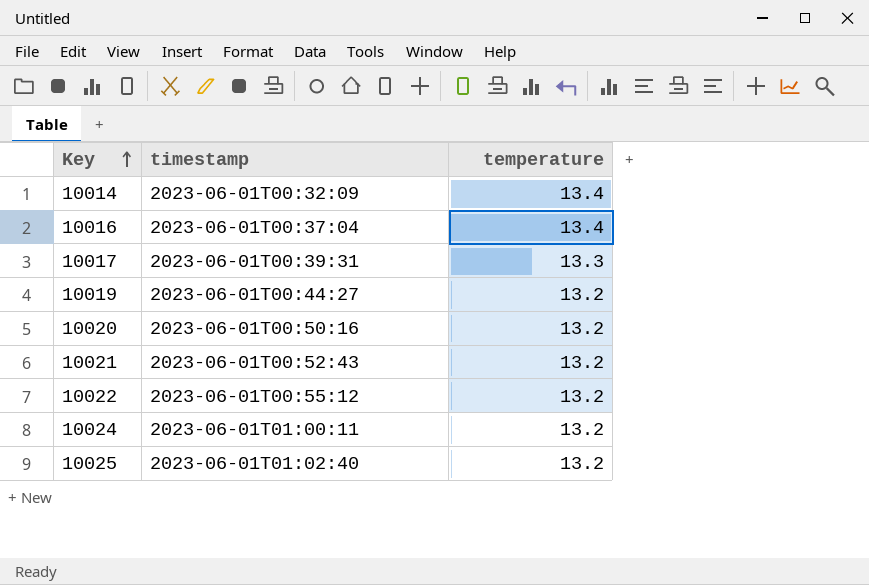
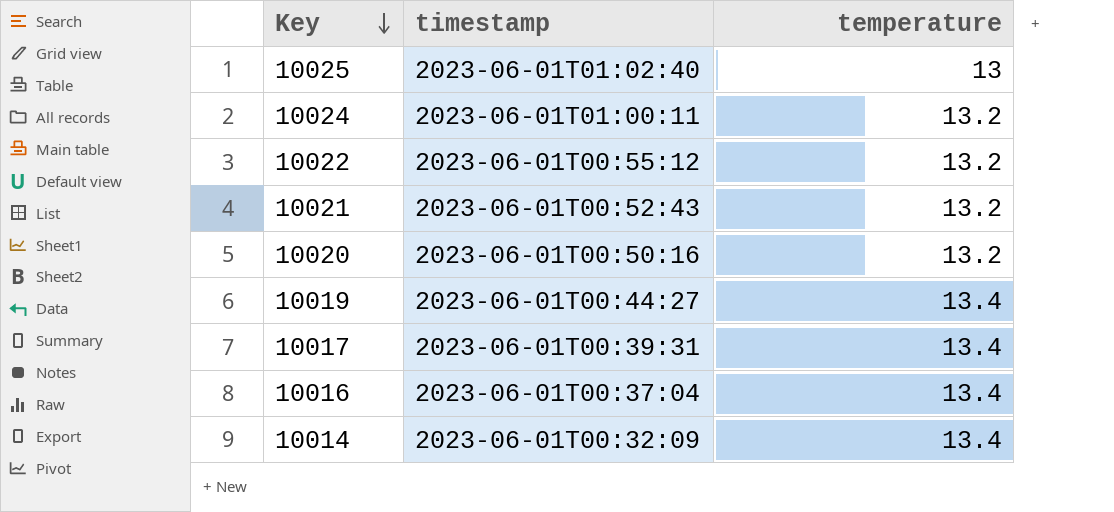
row order: Key ascending -> Key descending
10025 | temperature: 13.2 -> 13
10019 | temperature: 13.2 -> 13.4
10017 | temperature: 13.3 -> 13.4

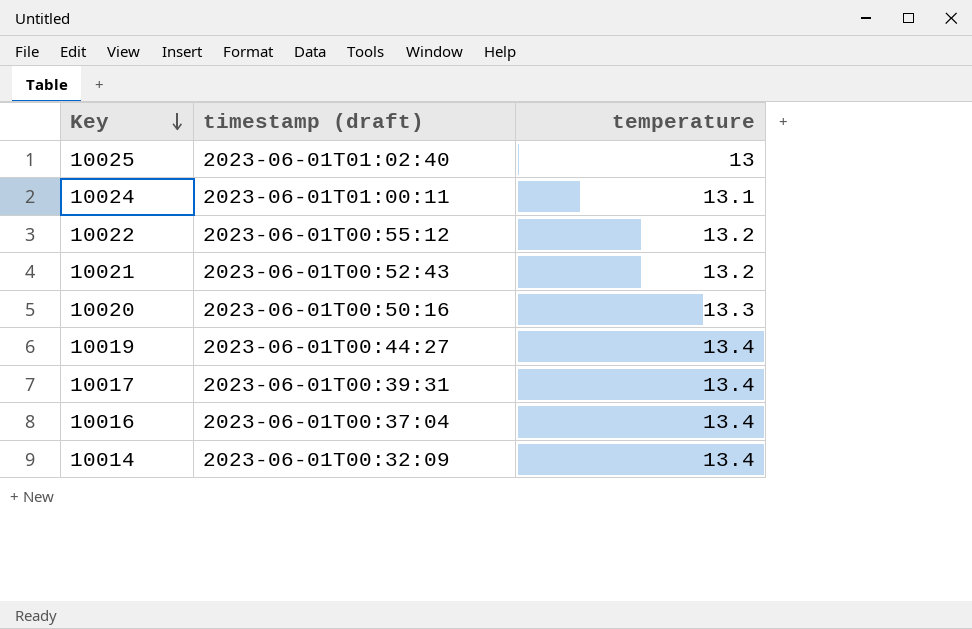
column name: timestamp -> timestamp (draft)
10024 | temperature: 13.2 -> 13.1
10020 | temperature: 13.2 -> 13.3

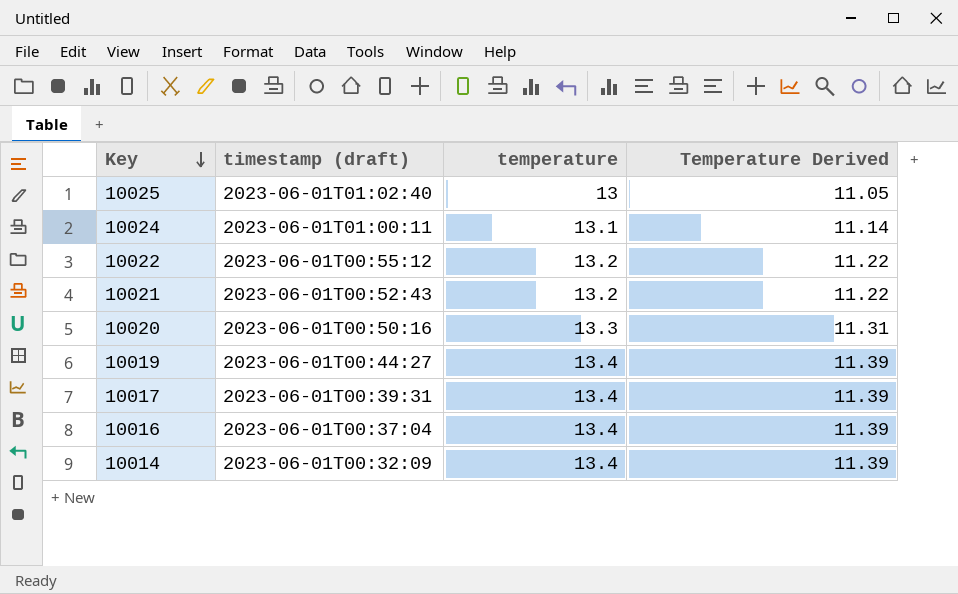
column Temperature Derived | formula: none -> [temperature] * 0.85

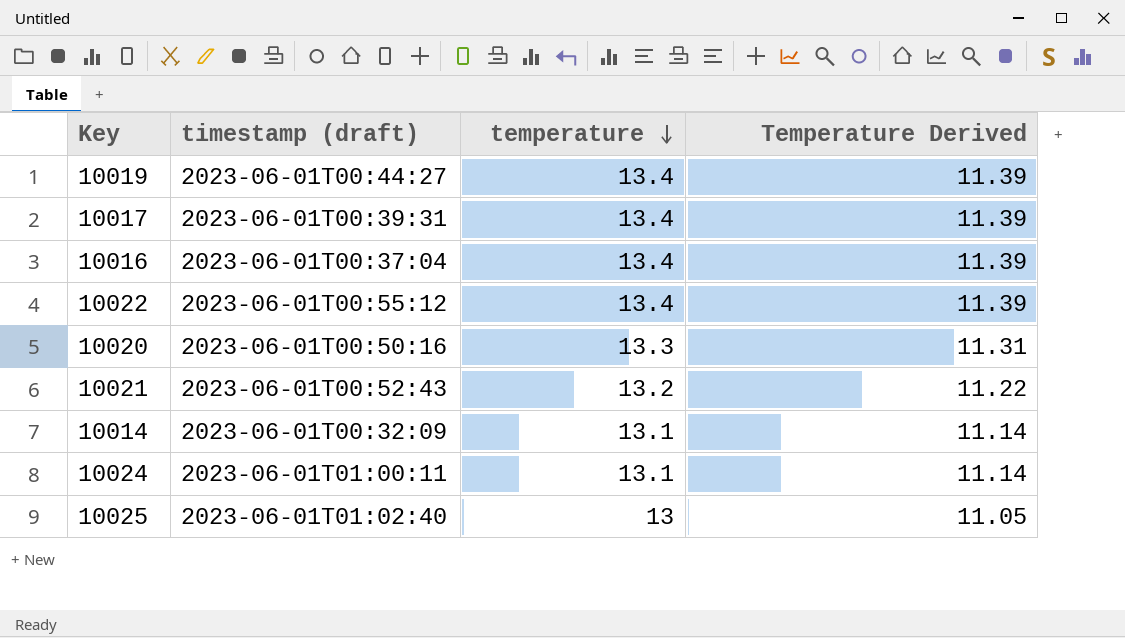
row order: Key descending -> temperature descending
10022 | temperature: 13.2 -> 13.4
10022 | Temperature Derived: 11.22 -> 11.39
10014 | temperature: 13.4 -> 13.1
10014 | Temperature Derived: 11.39 -> 11.14

